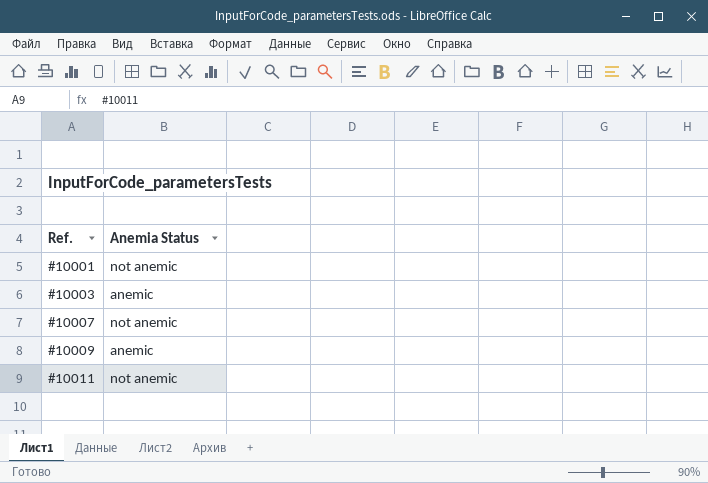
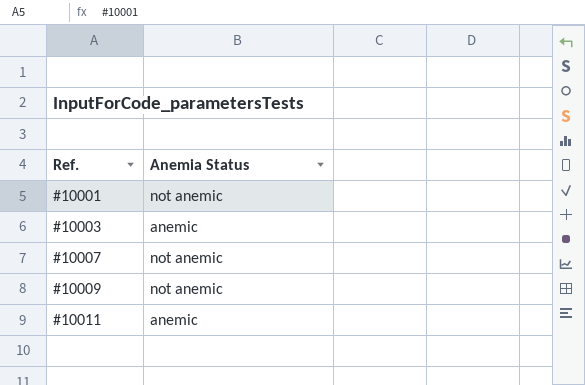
#10009 | Anemia Status: anemic -> not anemic
#10011 | Anemia Status: not anemic -> anemic

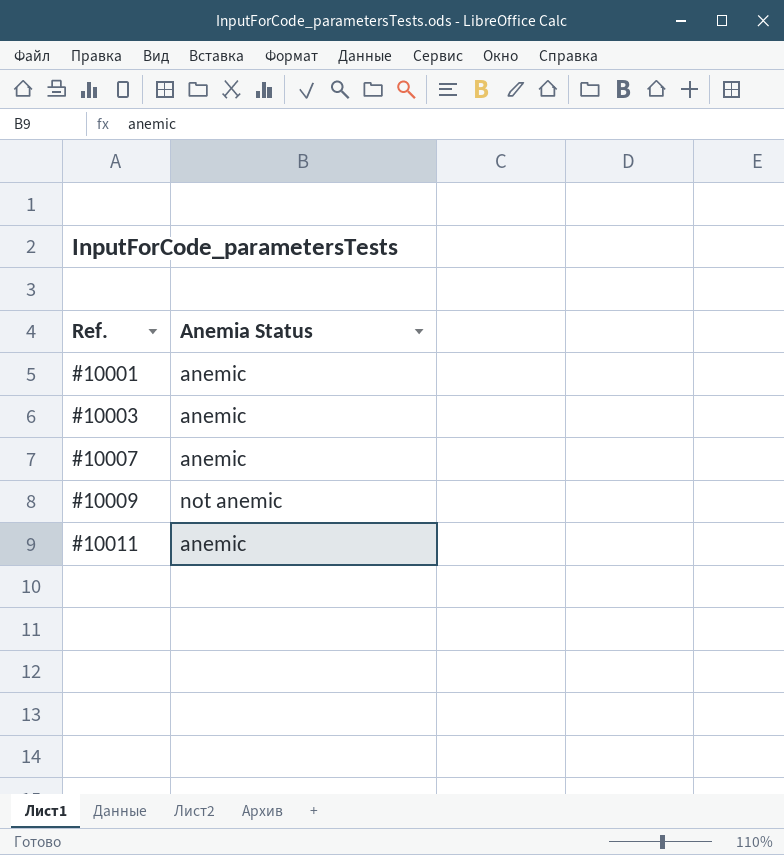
#10001 | Anemia Status: not anemic -> anemic
#10007 | Anemia Status: not anemic -> anemic

